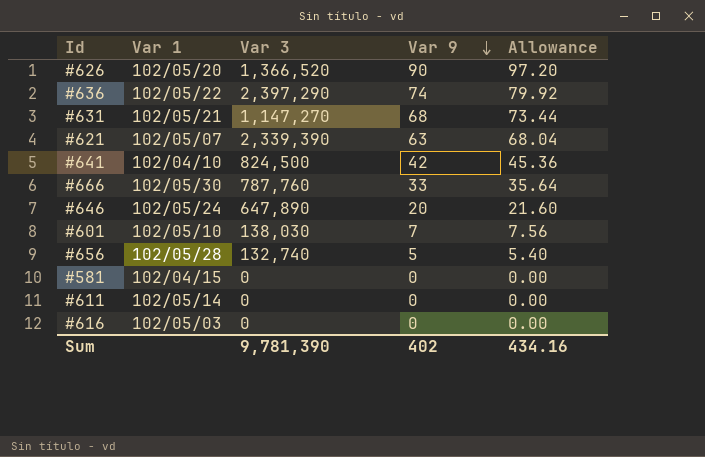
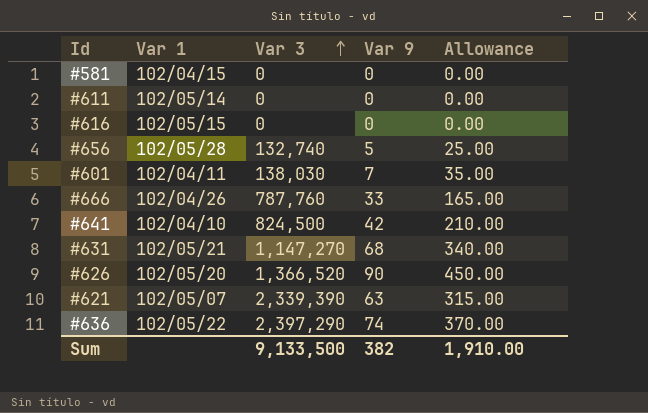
row order: Var 9 descending -> Var 3 ascending
column Allowance | formula: [Var 9] * 1.08 -> [Var 9] * 5
row #646: 102/05/24 | 647,890 | 20 | 21.60 -> none
#616 | Var 1: 102/05/03 -> 102/05/15
#601 | Var 1: 102/05/10 -> 102/04/11
#666 | Var 1: 102/05/30 -> 102/04/26
Sum | Var 3: 9,781,390 -> 9,133,500
Sum | Var 9: 402 -> 382
Sum | Allowance: 434.16 -> 1,910.00

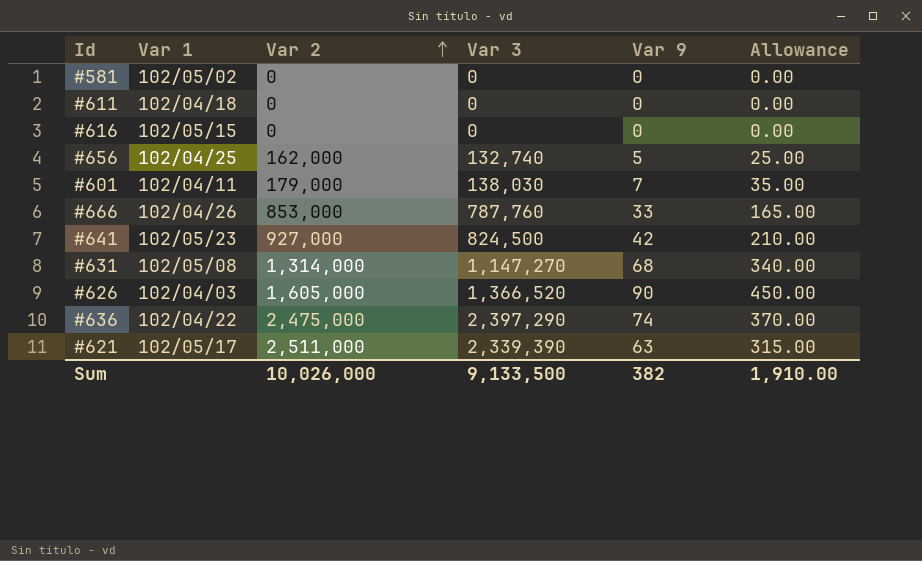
row order: Var 3 ascending -> Var 2 ascending
column Var 2 | position: none -> 3
#581 | Var 1: 102/04/15 -> 102/05/02
#611 | Var 1: 102/05/14 -> 102/04/18
#656 | Var 1: 102/05/28 -> 102/04/25
#641 | Var 1: 102/04/10 -> 102/05/23
#631 | Var 1: 102/05/21 -> 102/05/08
#626 | Var 1: 102/05/20 -> 102/04/03
#636 | Var 1: 102/05/22 -> 102/04/22
#621 | Var 1: 102/05/07 -> 102/05/17

